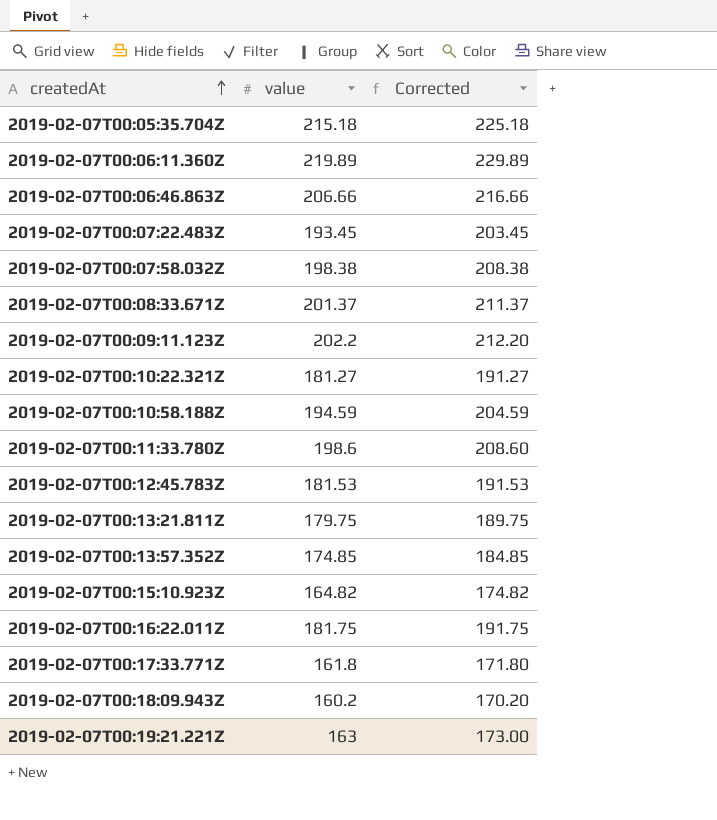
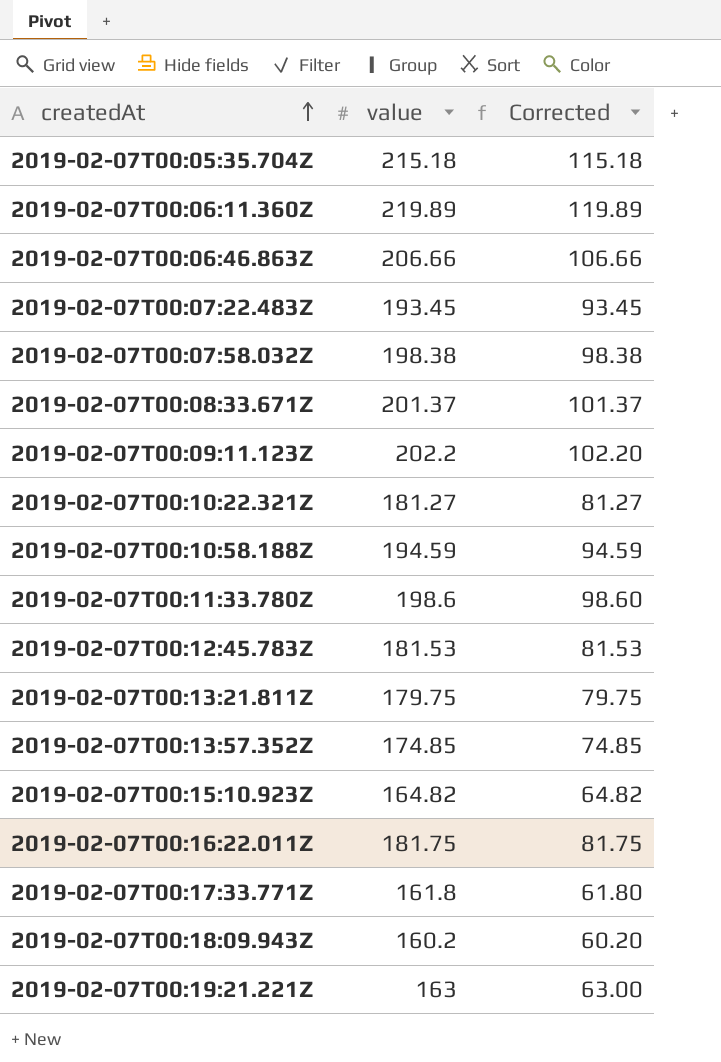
column Corrected | formula: [value] + 10 -> [value] - 100

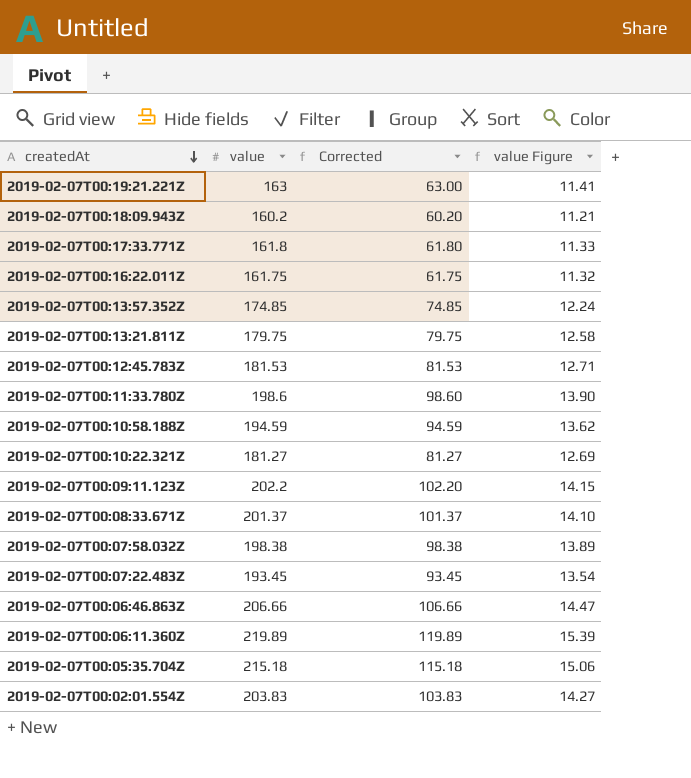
row order: createdAt ascending -> createdAt descending
column value Figure | formula: none -> [value] * 0.07
row 2019-02-07T00:15:10.923Z: 164.82 | 64.82 -> none
2019-02-07T00:16:22.011Z | value: 181.75 -> 161.75
2019-02-07T00:16:22.011Z | Corrected: 81.75 -> 61.75
row 2019-02-07T00:02:01.554Z: none -> 203.83 | 103.83 | 14.27

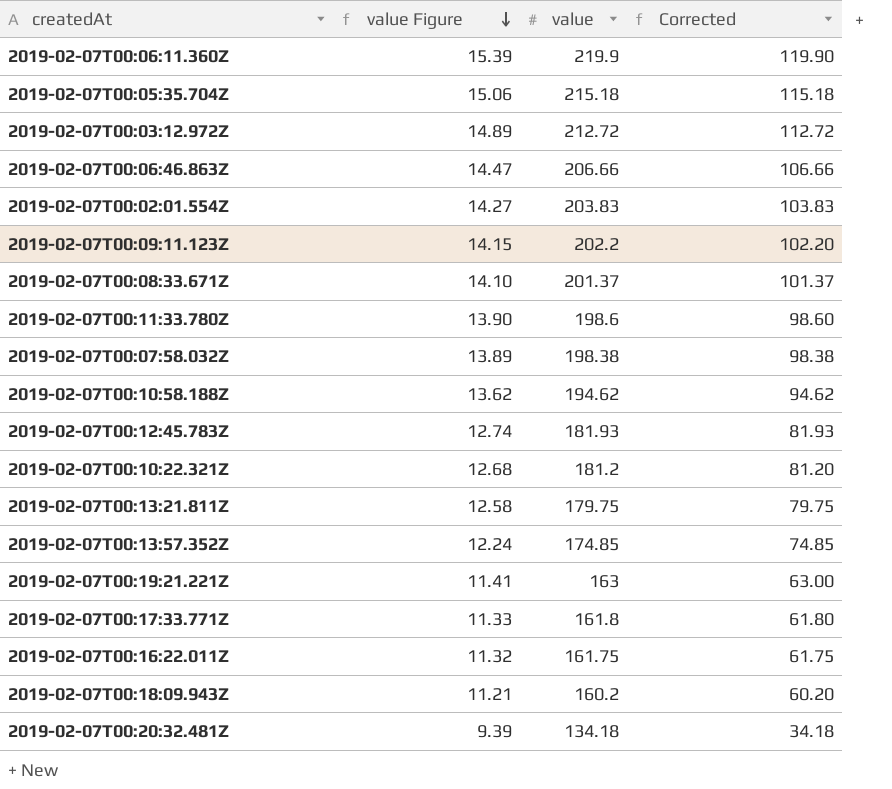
row order: createdAt descending -> value Figure descending
column value Figure | position: 4 -> 2
row 2019-02-07T00:07:22.483Z: 193.45 | 93.45 | 13.54 -> none
2019-02-07T00:06:11.360Z | value: 219.89 -> 219.9
2019-02-07T00:06:11.360Z | Corrected: 119.89 -> 119.90
row 2019-02-07T00:03:12.972Z: none -> 14.89 | 212.72 | 112.72
2019-02-07T00:10:58.188Z | value: 194.59 -> 194.62
2019-02-07T00:10:58.188Z | Corrected: 94.59 -> 94.62
2019-02-07T00:12:45.783Z | value Figure: 12.71 -> 12.74
2019-02-07T00:12:45.783Z | value: 181.53 -> 181.93
2019-02-07T00:12:45.783Z | Corrected: 81.53 -> 81.93
2019-02-07T00:10:22.321Z | value Figure: 12.69 -> 12.68
2019-02-07T00:10:22.321Z | value: 181.27 -> 181.2
2019-02-07T00:10:22.321Z | Corrected: 81.27 -> 81.20
row 2019-02-07T00:20:32.481Z: none -> 9.39 | 134.18 | 34.18

